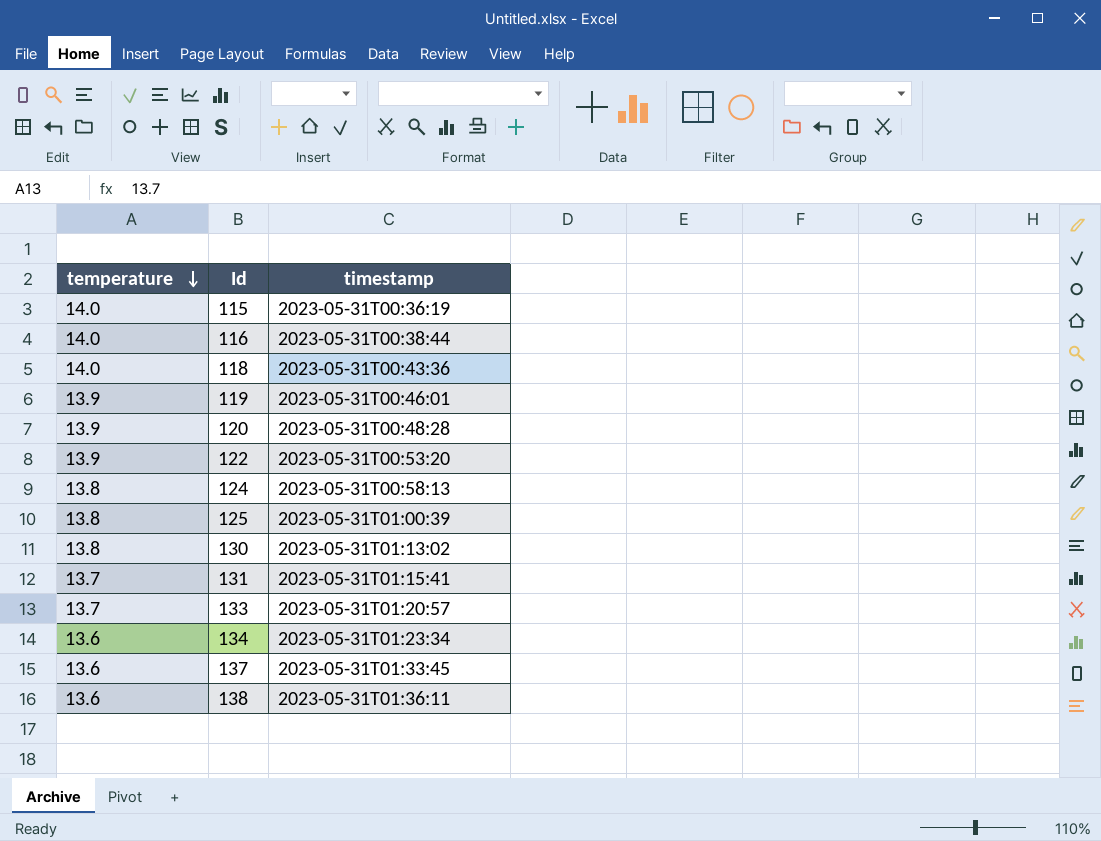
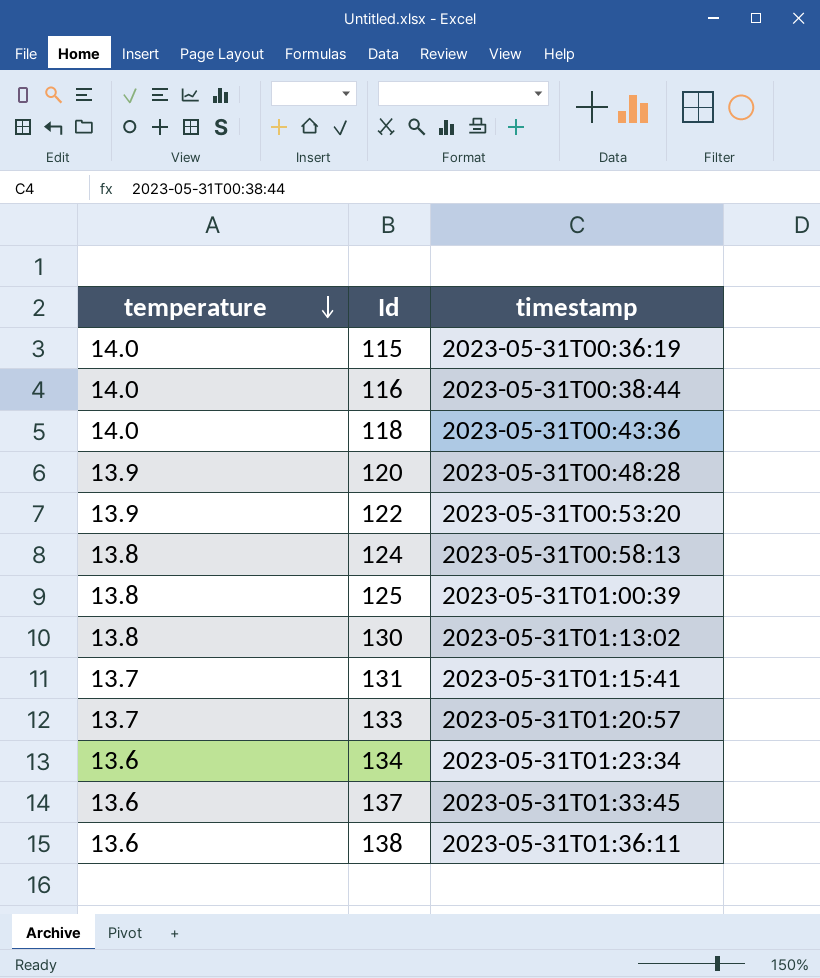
row 119: 13.9 | 2023-05-31T00:46:01 -> none

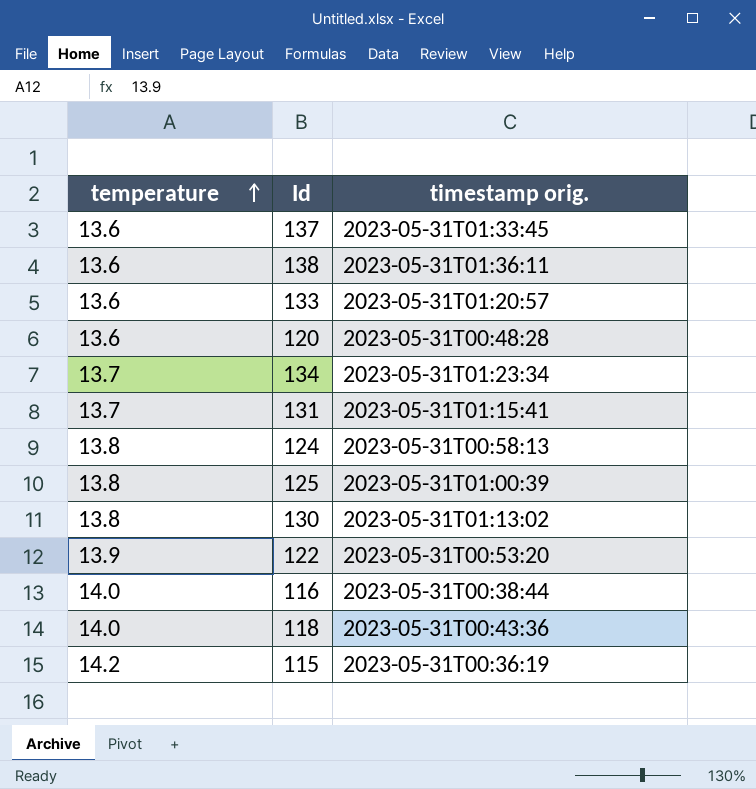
row order: temperature descending -> temperature ascending
column name: timestamp -> timestamp orig.
133 | temperature: 13.7 -> 13.6
120 | temperature: 13.9 -> 13.6
134 | temperature: 13.6 -> 13.7
115 | temperature: 14.0 -> 14.2

